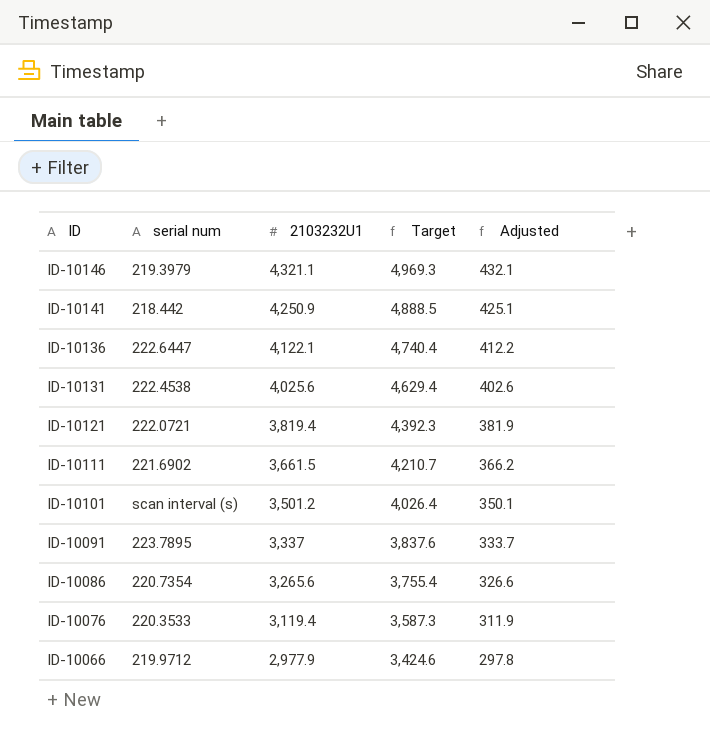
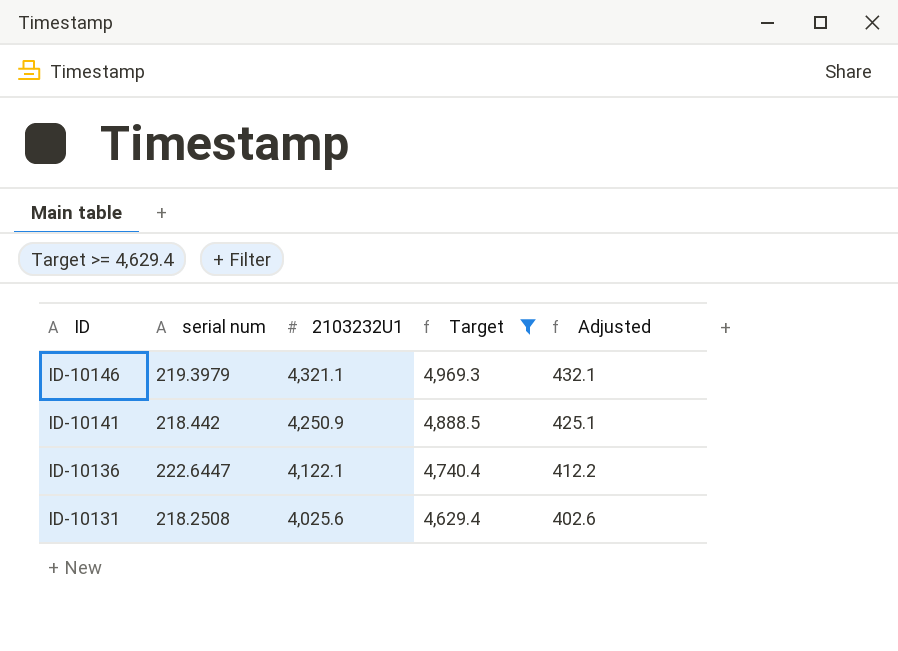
filter: none -> Target >= 4,629.4
ID-10131 | serial num: 222.4538 -> 218.2508

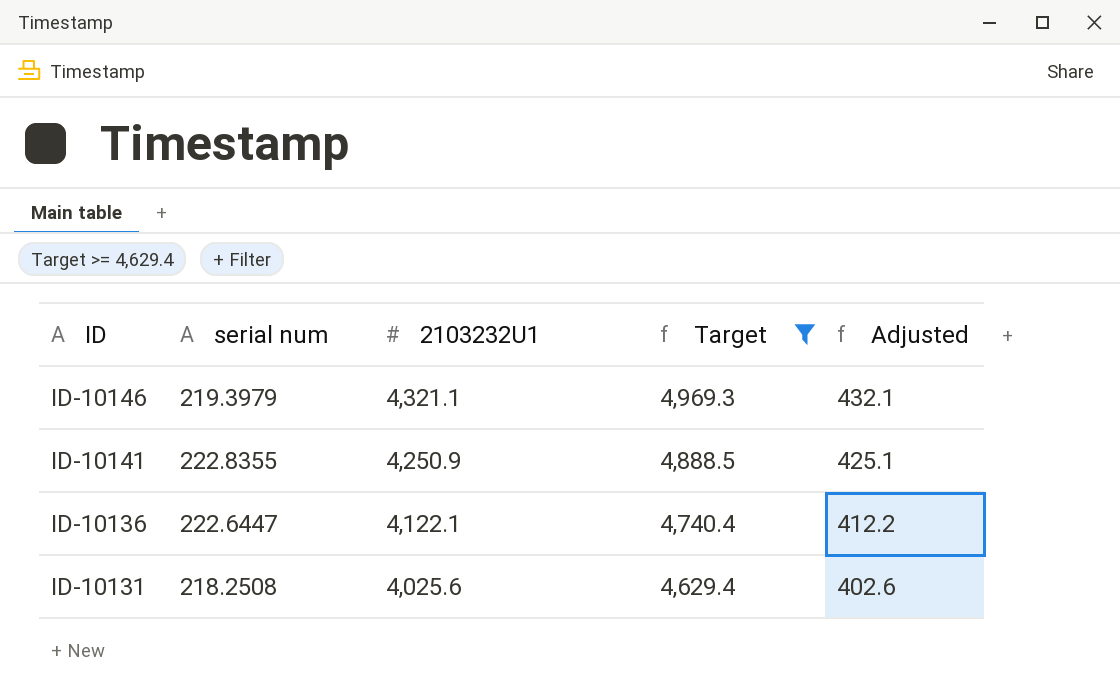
ID-10141 | serial num: 218.442 -> 222.8355

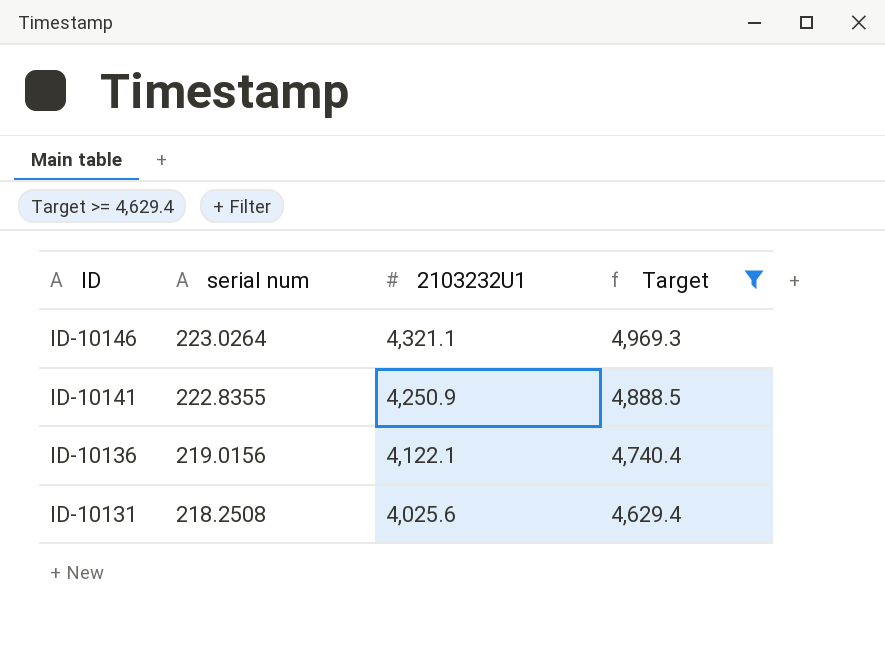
column Adjusted | formula: [2103232U1] * 0.1 -> none
ID-10146 | serial num: 219.3979 -> 223.0264
ID-10136 | serial num: 222.6447 -> 219.0156

